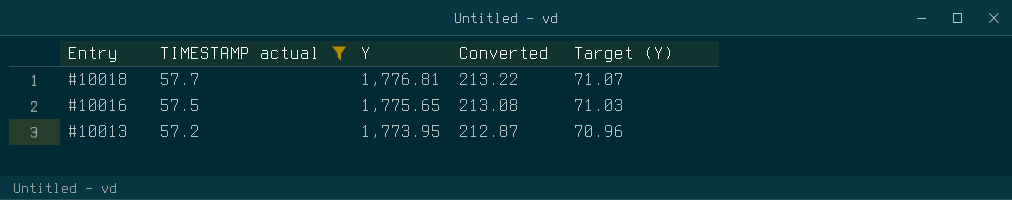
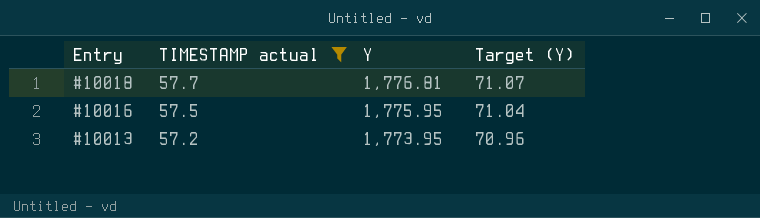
column Converted | formula: [Y] * 0.12 -> none
#10016 | Y: 1,775.65 -> 1,775.95
#10016 | Target (Y): 71.03 -> 71.04

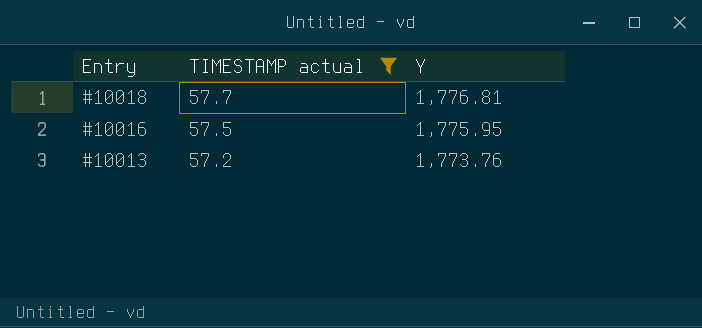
column Target (Y) | formula: [Y] * 0.04 -> none
#10013 | Y: 1,773.95 -> 1,773.76

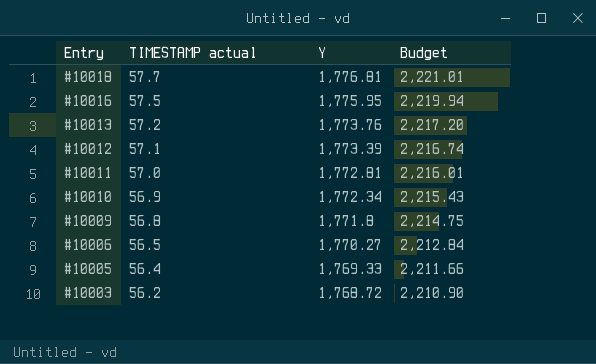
filter: TIMESTAMP actual >= 57.2 -> none
column Budget | formula: none -> [Y] * 1.25

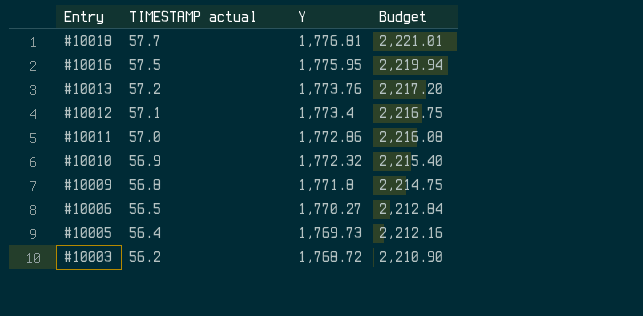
#10012 | Y: 1,773.39 -> 1,773.4
#10012 | Budget: 2,216.74 -> 2,216.75
#10011 | Y: 1,772.81 -> 1,772.86
#10011 | Budget: 2,216.01 -> 2,216.08
#10010 | Y: 1,772.34 -> 1,772.32
#10010 | Budget: 2,215.43 -> 2,215.40
#10005 | Y: 1,769.33 -> 1,769.73
#10005 | Budget: 2,211.66 -> 2,212.16

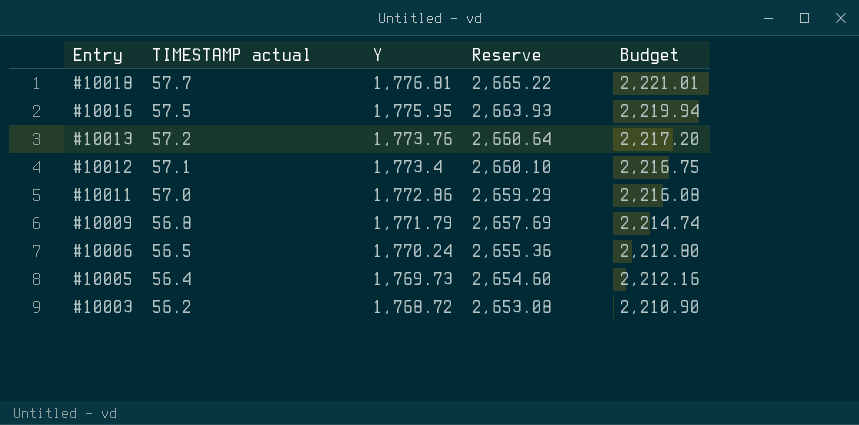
column Reserve | formula: none -> [Y] * 1.5
row #10010: 56.9 | 1,772.32 | 2,215.40 -> none
#10009 | Y: 1,771.8 -> 1,771.79
#10009 | Budget: 2,214.75 -> 2,214.74
#10006 | Y: 1,770.27 -> 1,770.24
#10006 | Budget: 2,212.84 -> 2,212.80

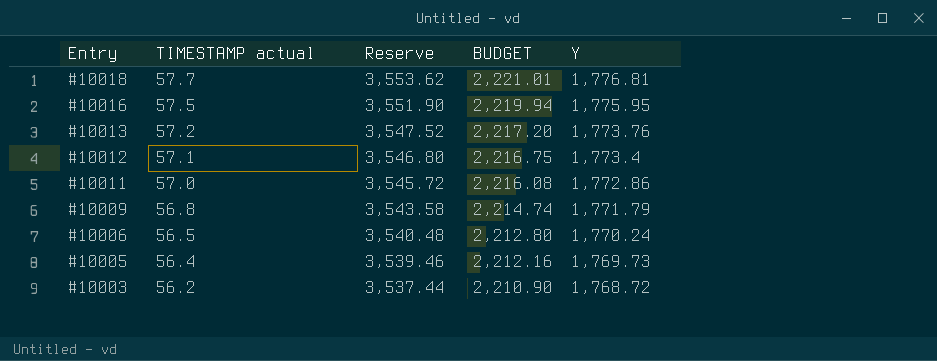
column Reserve | formula: [Y] * 1.5 -> [Y] * 2
column name: Budget -> BUDGET
column Y | position: 3 -> 5

